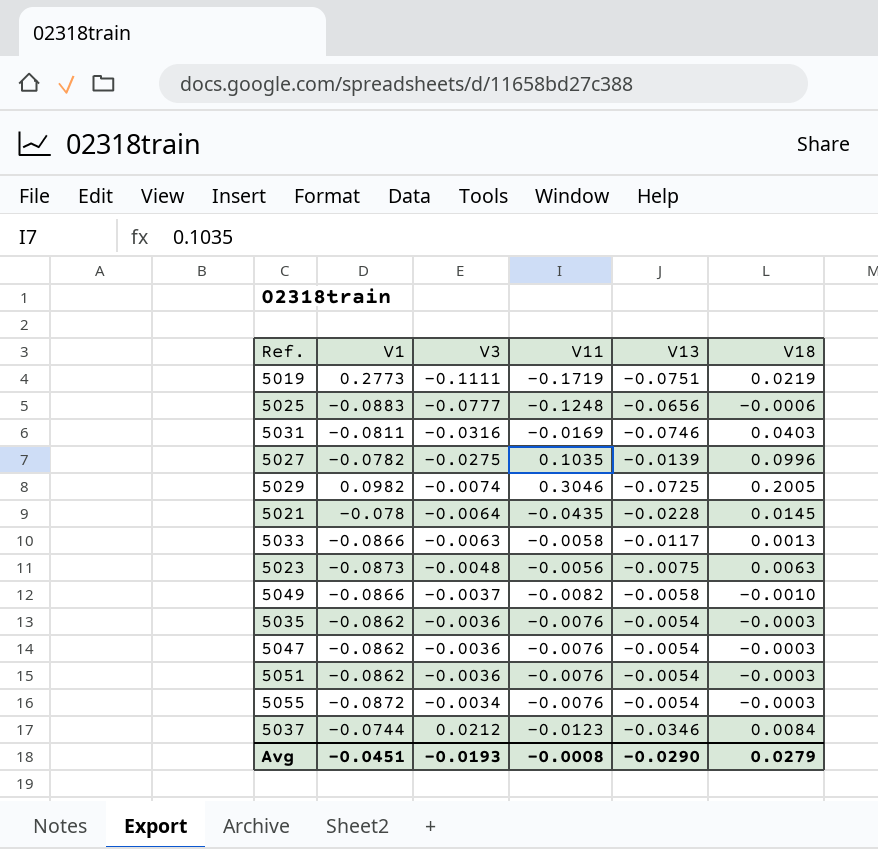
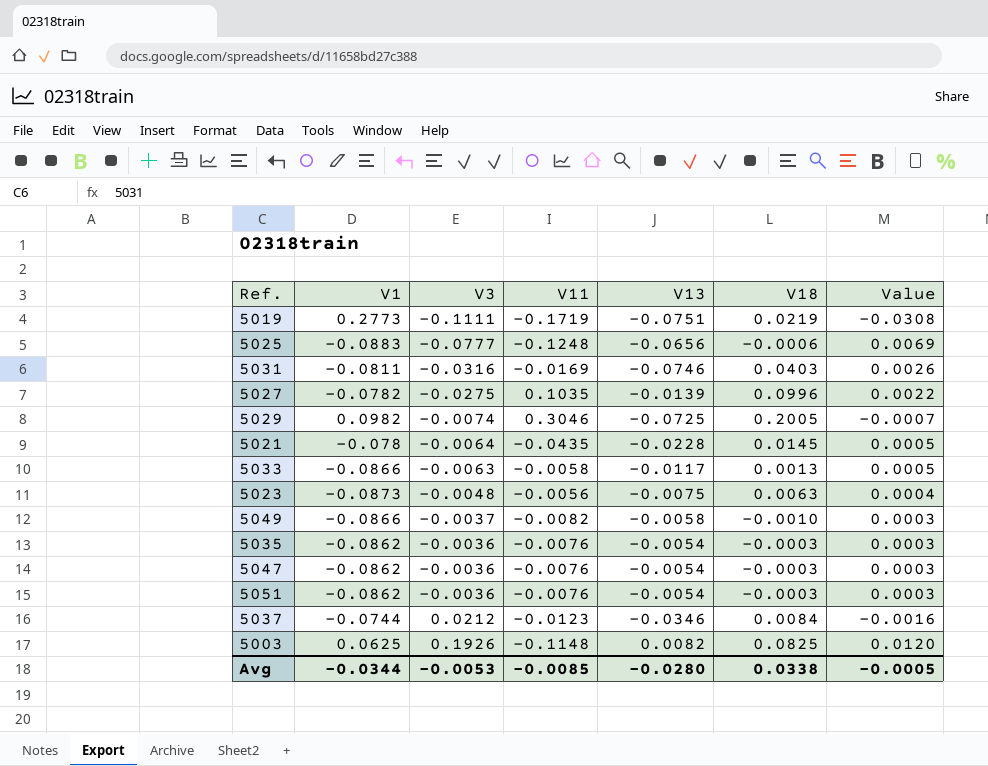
column Value | formula: none -> [V1] * [V3]
row 5055: -0.0872 | -0.0034 | -0.0076 | -0.0054 | -0.0003 -> none
row 5003: none -> 0.0625 | 0.1926 | -0.1148 | 0.0082 | 0.0825 | 0.0120
Avg | V1: -0.0451 -> -0.0344
Avg | V3: -0.0193 -> -0.0053
Avg | V11: -0.0008 -> -0.0085
Avg | V13: -0.0290 -> -0.0280
Avg | V18: 0.0279 -> 0.0338

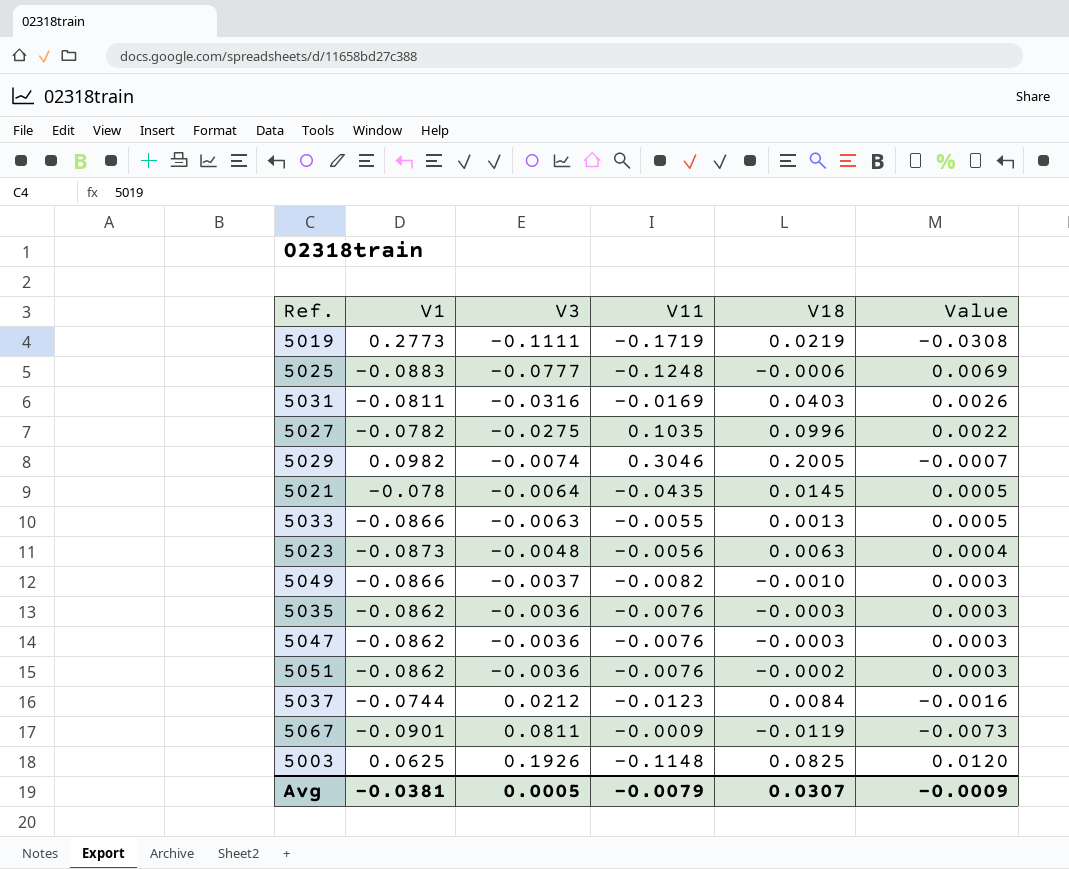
column V13 | position: 5 -> none
5033 | V11: -0.0058 -> -0.0055
5051 | V18: -0.0003 -> -0.0002
row 5067: none -> -0.0901 | 0.0811 | -0.0009 | -0.0119 | -0.0073
Avg | V1: -0.0344 -> -0.0381
Avg | V3: -0.0053 -> 0.0005
Avg | V11: -0.0085 -> -0.0079
Avg | V18: 0.0338 -> 0.0307
Avg | Value: -0.0005 -> -0.0009

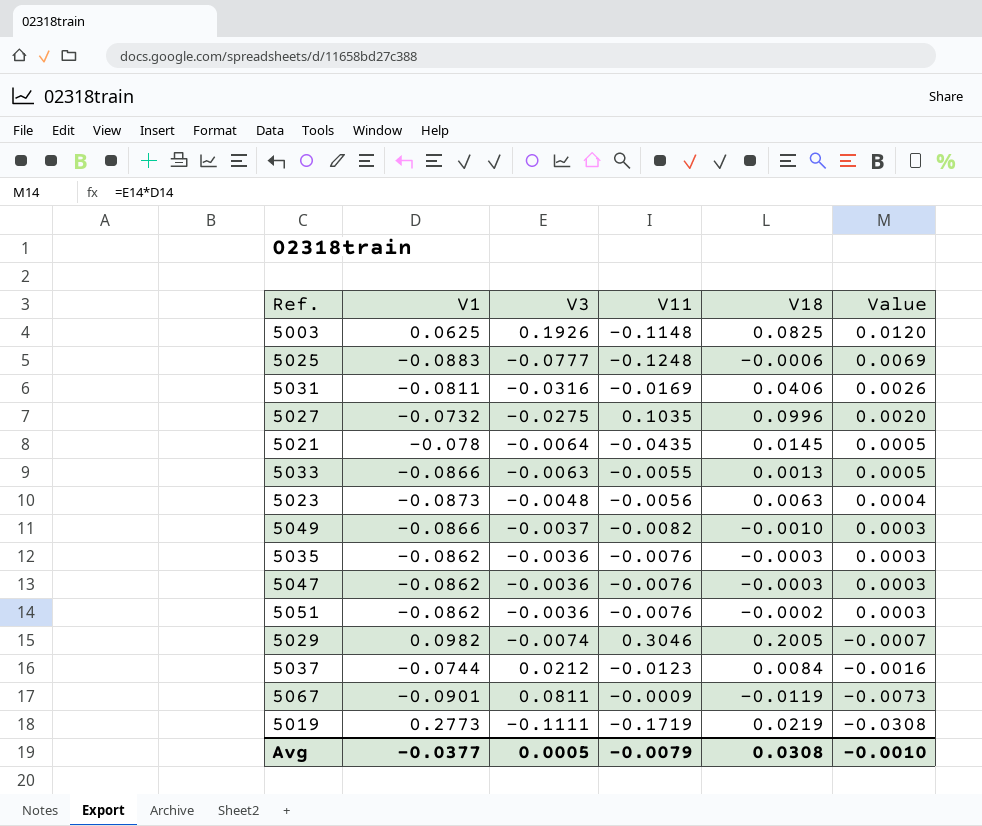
row order: V3 ascending -> Value descending
5031 | V18: 0.0403 -> 0.0406
5027 | V1: -0.0782 -> -0.0732
5027 | Value: 0.0022 -> 0.0020
Avg | V1: -0.0381 -> -0.0377
Avg | V18: 0.0307 -> 0.0308
Avg | Value: -0.0009 -> -0.0010

